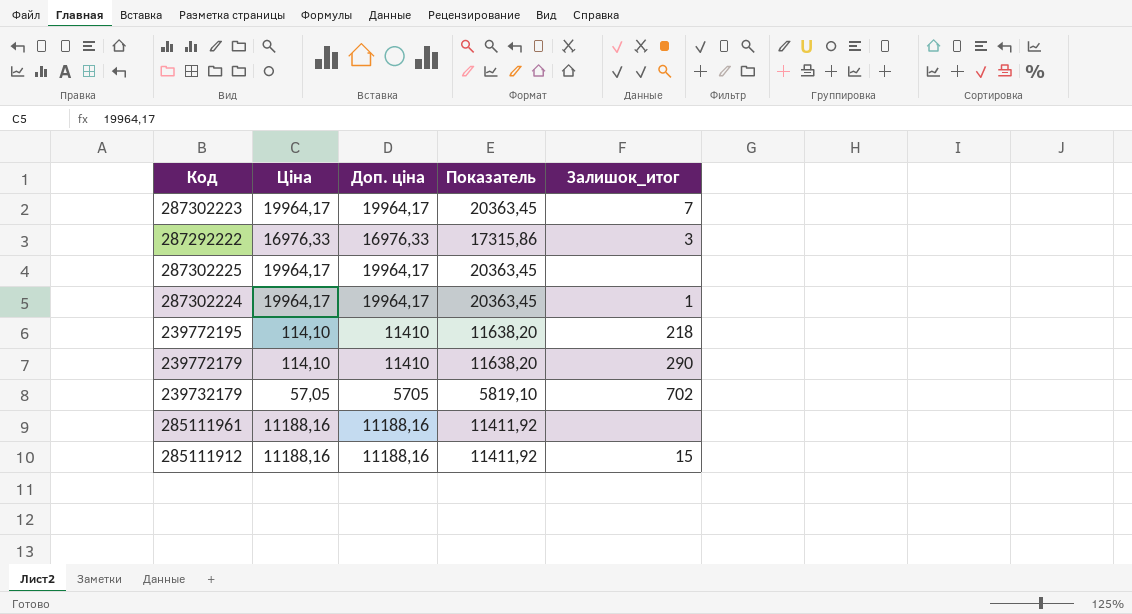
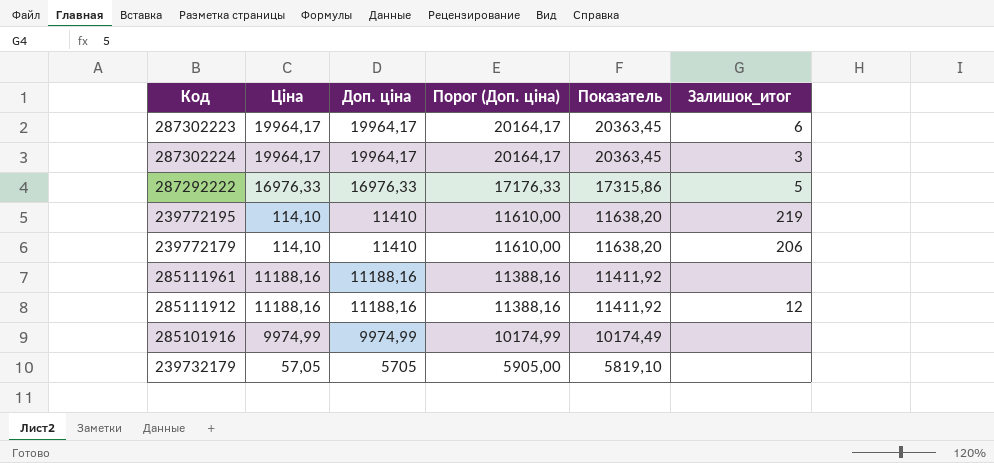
row order: none -> Доп. ціна descending
column Порог (Доп. ціна) | formula: none -> [Доп. ціна] + 200
row 287302225: 19964,17 | 19964,17 | 20363,45 | none -> none
287302223 | Залишок_итог: 7 -> 6
287302224 | Залишок_итог: 1 -> 3
287292222 | Залишок_итог: 3 -> 5
239772195 | Залишок_итог: 218 -> 219
239772179 | Залишок_итог: 290 -> 206
285111912 | Залишок_итог: 15 -> 12
row 285101916: none -> 9974,99 | 9974,99 | 10174,99 | 10174,49 | none
239732179 | Залишок_итог: 702 -> none

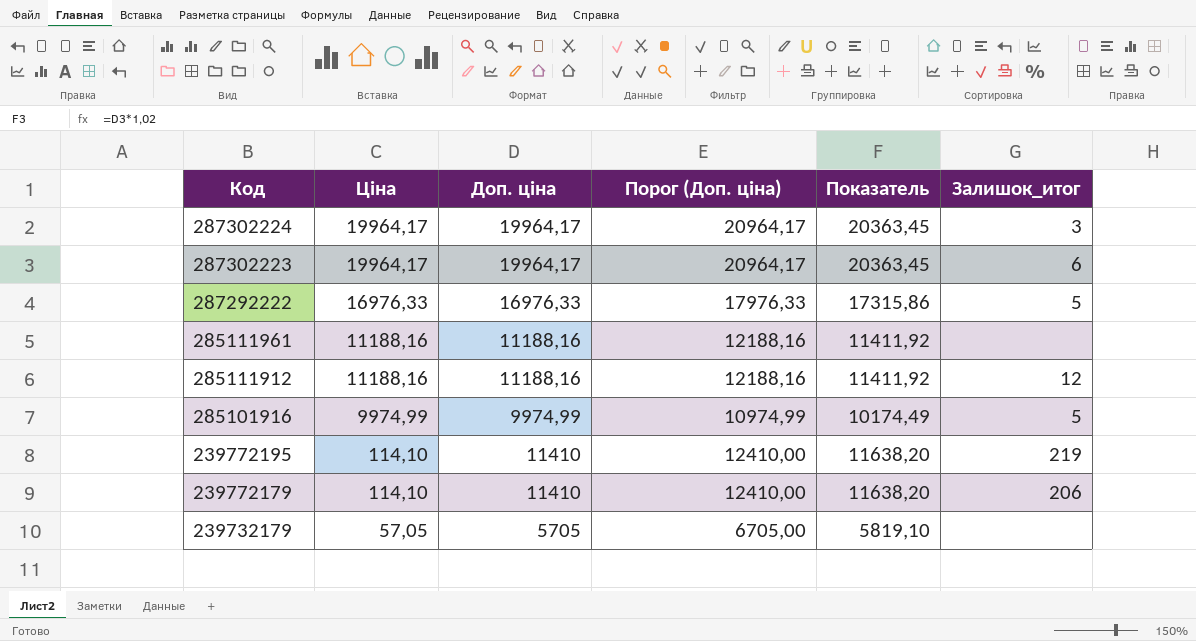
row order: Доп. ціна descending -> Код descending
column Порог (Доп. ціна) | formula: [Доп. ціна] + 200 -> [Доп. ціна] + 1000
285101916 | Залишок_итог: none -> 5

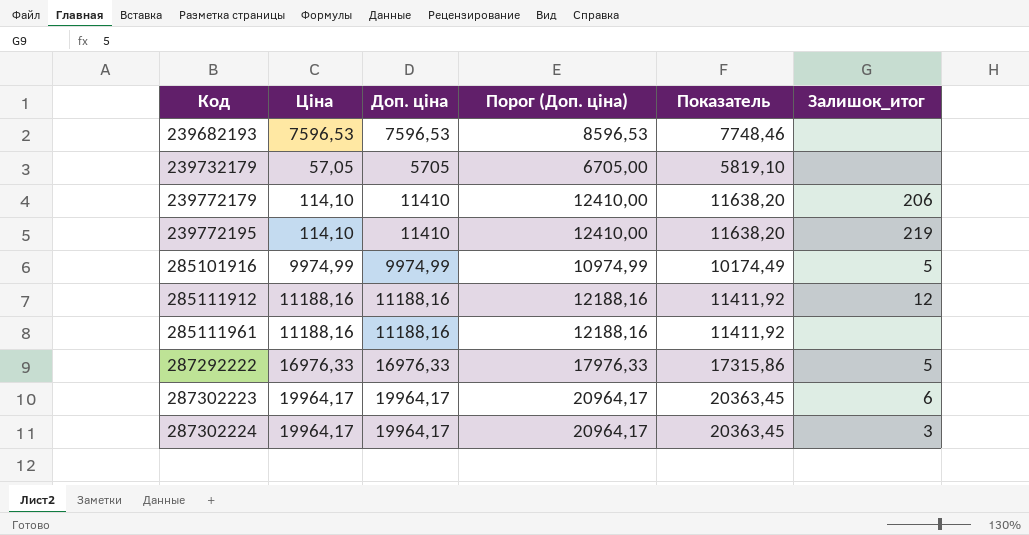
row order: Код descending -> Код ascending
row 239682193: none -> 7596,53 | 7596,53 | 8596,53 | 7748,46 | none

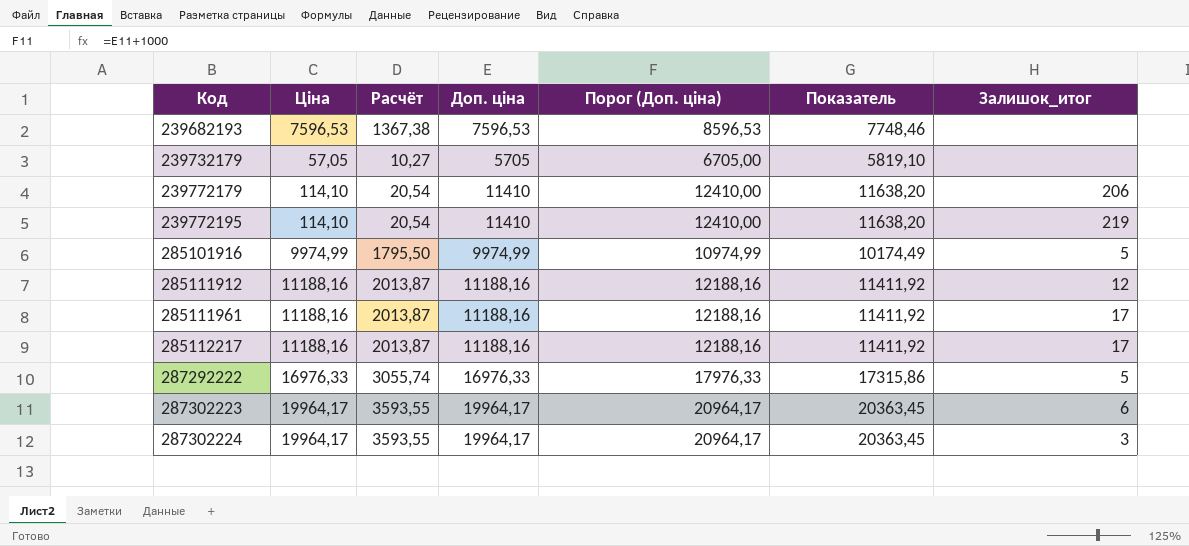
column Расчёт | formula: none -> [Ціна] * 0,18
285111961 | Залишок_итог: none -> 17
row 285112217: none -> 11188,16 | 2013,87 | 11188,16 | 12188,16 | 11411,92 | 17

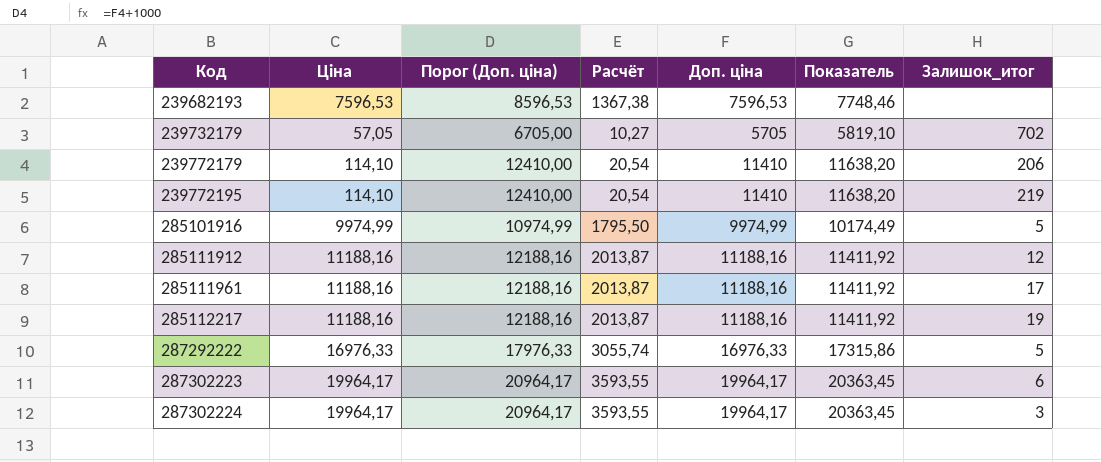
column Порог (Доп. ціна) | position: 5 -> 3
239732179 | Залишок_итог: none -> 702
285112217 | Залишок_итог: 17 -> 19

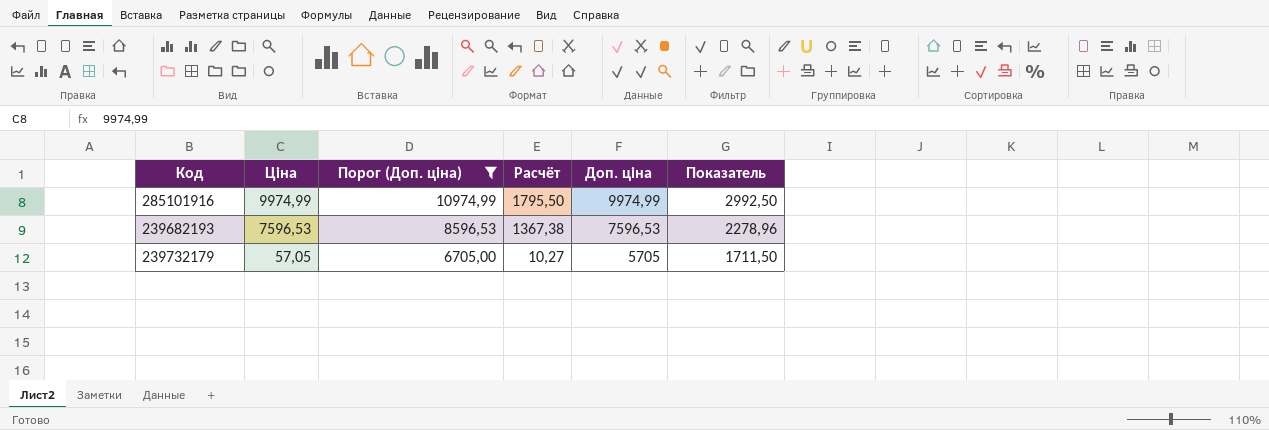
filter: none -> Порог (Доп. ціна) <= 10974,99
row order: Код ascending -> Ціна descending
column Залишок_итог | position: 7 -> none
column Показатель | formula: [Доп. ціна] * 1,02 -> [Доп. ціна] * 0,3

